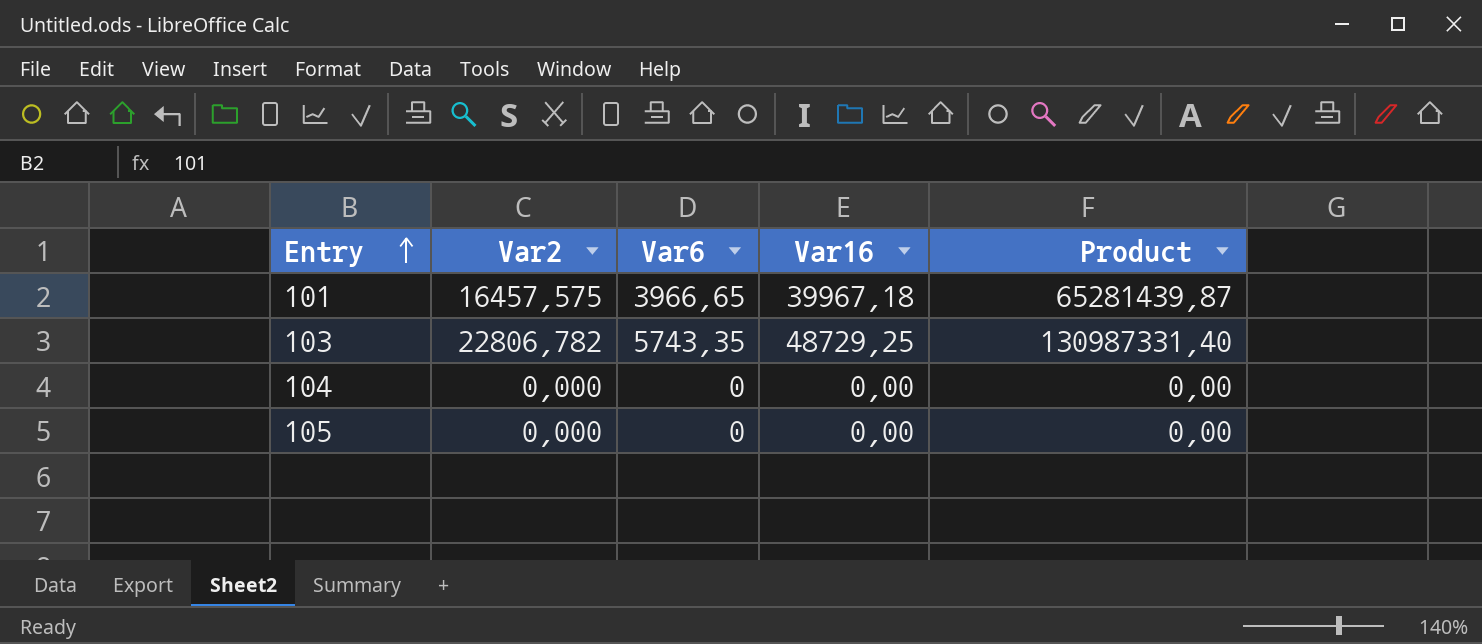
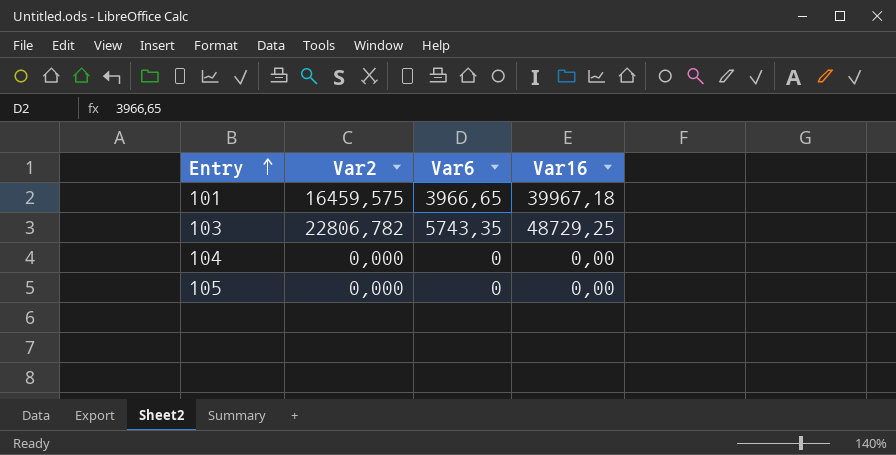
column Product | formula: [Var2] * [Var6] -> none
101 | Var2: 16457,575 -> 16459,575

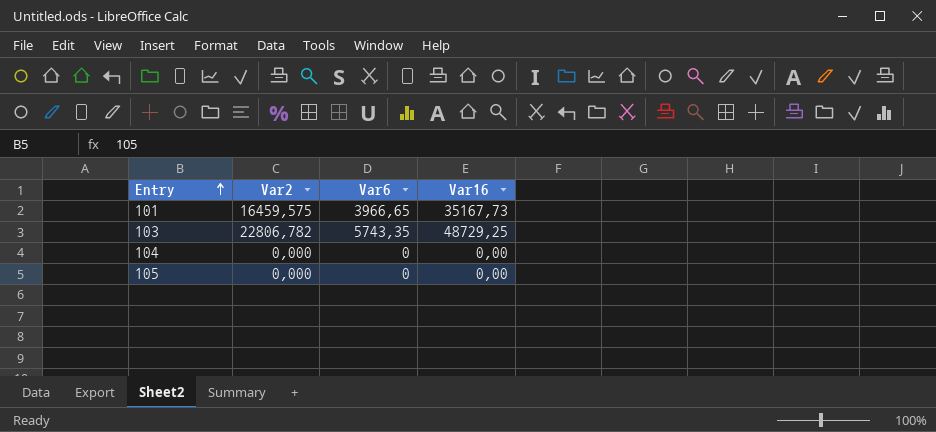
101 | Var16: 39967,18 -> 35167,73

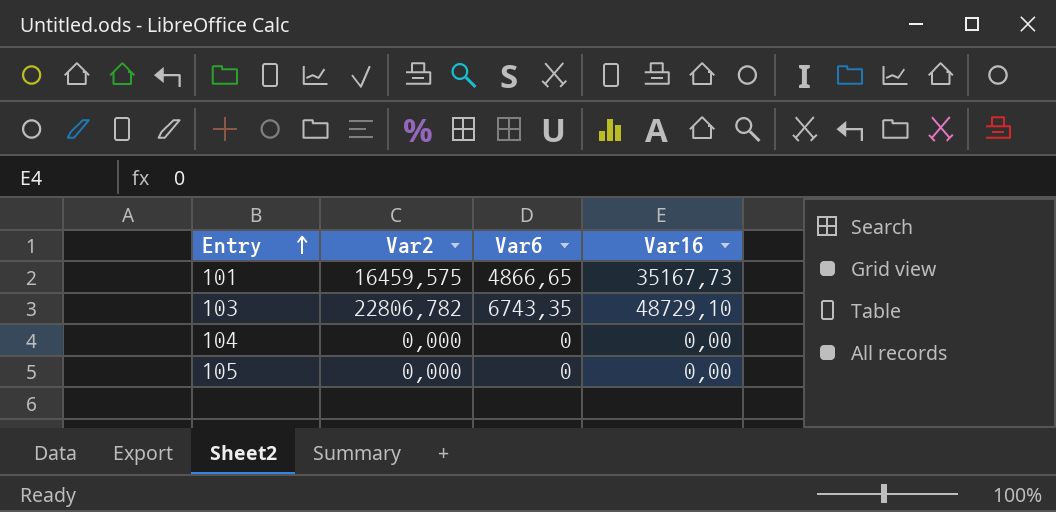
101 | Var6: 3966,65 -> 4866,65
103 | Var6: 5743,35 -> 6743,35
103 | Var16: 48729,25 -> 48729,10

